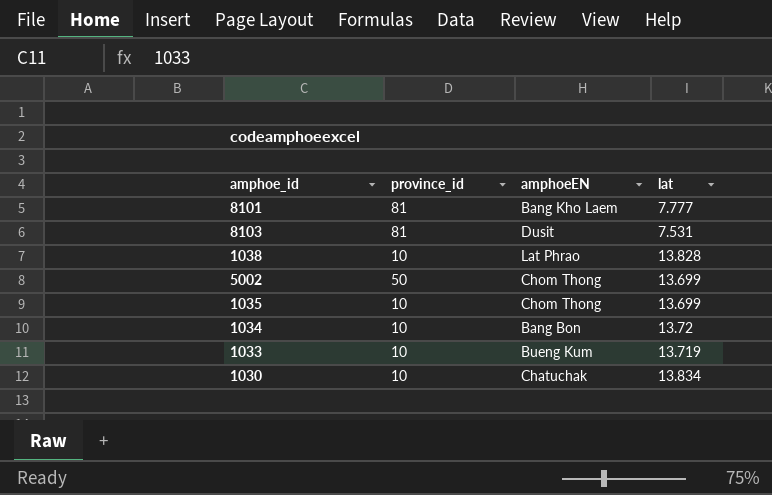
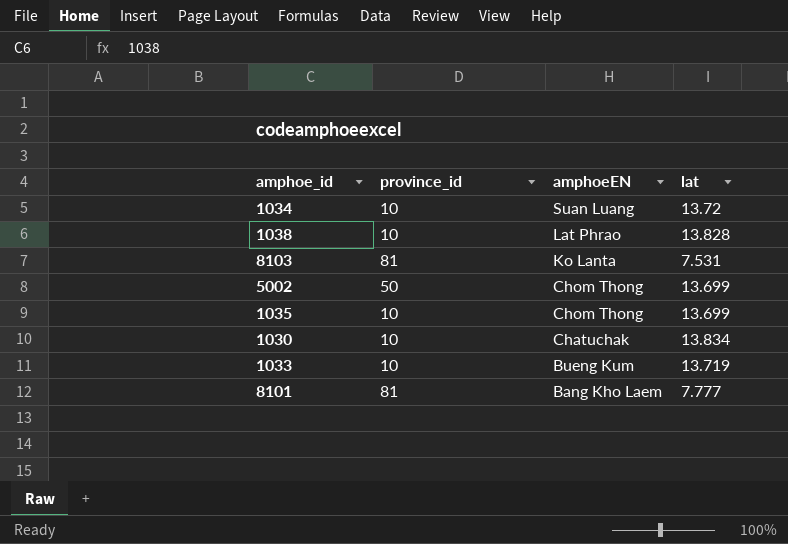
row order: none -> amphoeEN descending
1034 | amphoeEN: Bang Bon -> Suan Luang
8103 | amphoeEN: Dusit -> Ko Lanta

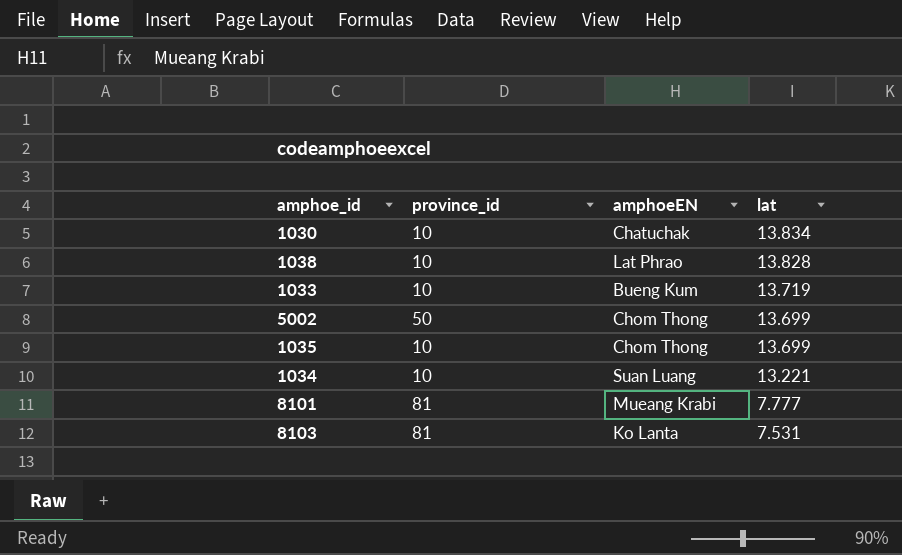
row order: amphoeEN descending -> lat descending
1034 | lat: 13.72 -> 13.221
8101 | amphoeEN: Bang Kho Laem -> Mueang Krabi

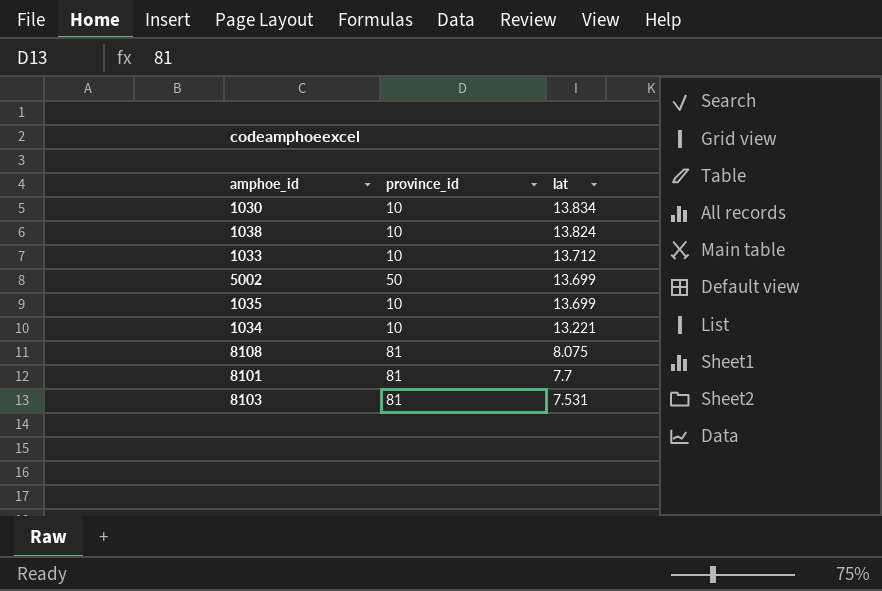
column amphoeEN | position: 3 -> none
1038 | lat: 13.828 -> 13.824
1033 | lat: 13.719 -> 13.712
row 8108: none -> 81 | 8.075
8101 | lat: 7.777 -> 7.7

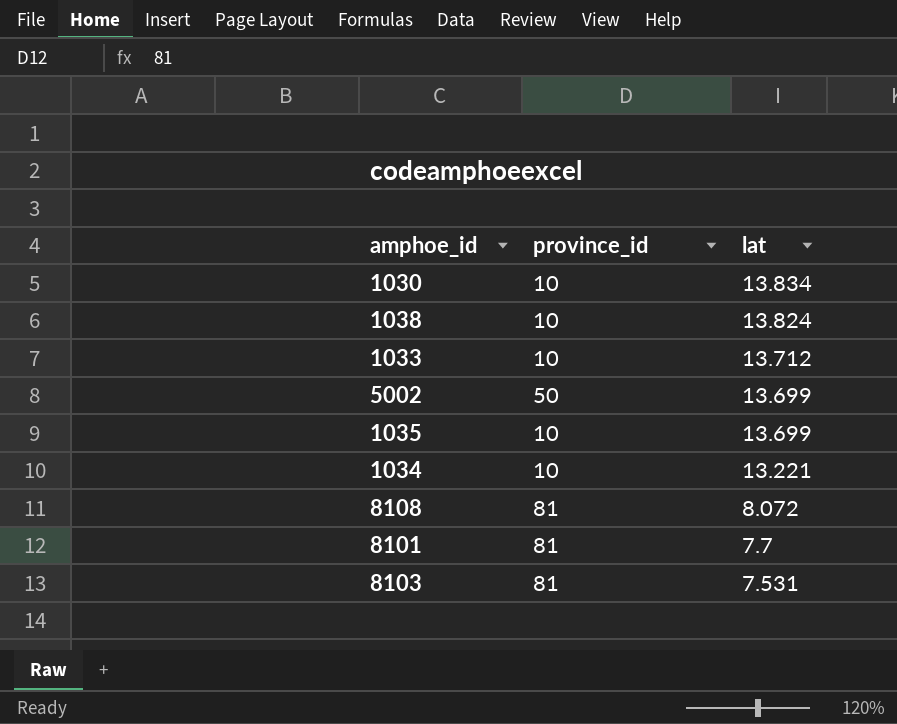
8108 | lat: 8.075 -> 8.072

